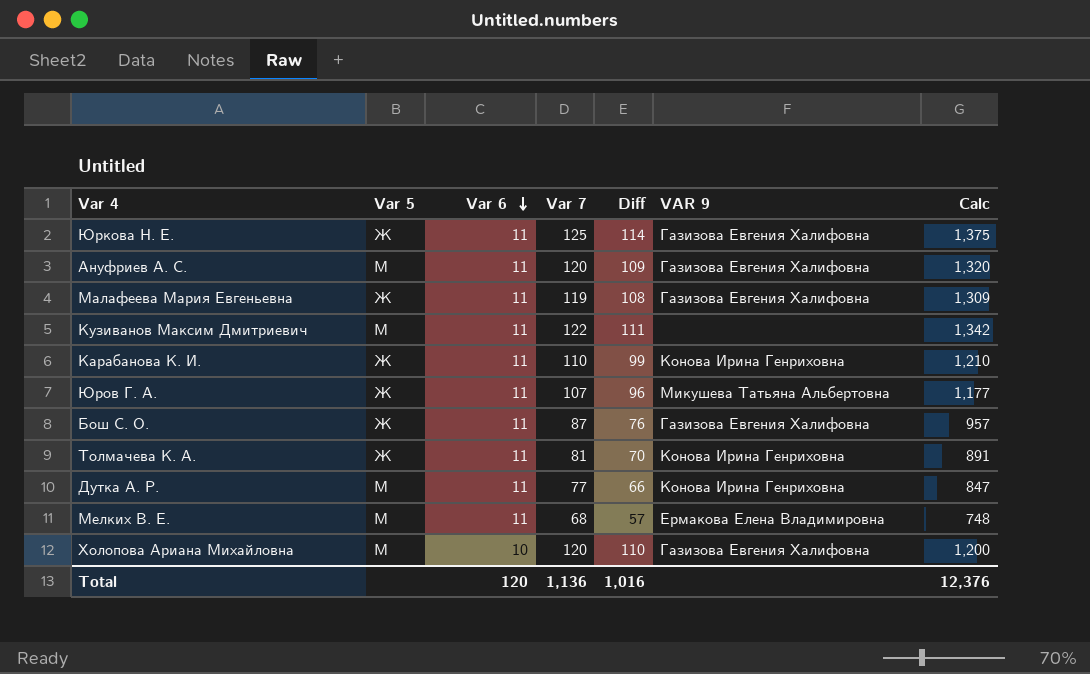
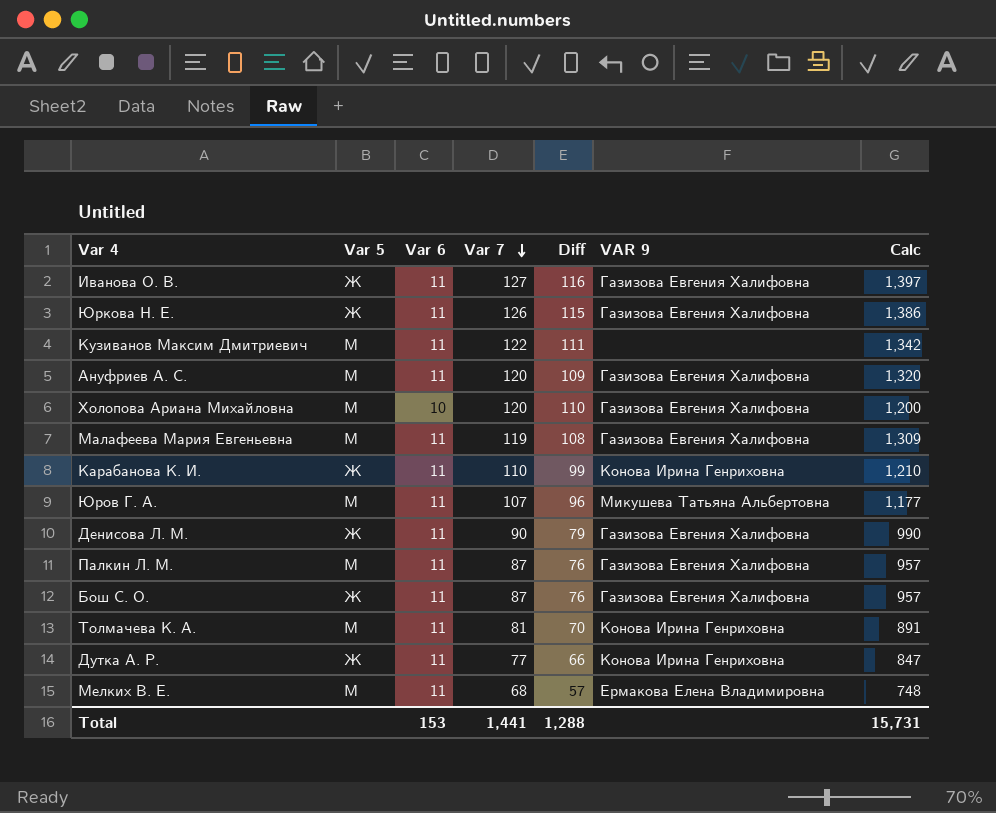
row order: Var 6 descending -> Var 7 descending
row Иванова О. В.: none -> Ж | 11 | 127 | 116 | Газизова Евгения Халифовна | 1,397
Юркова Н. Е. | Var 7: 125 -> 126
Юркова Н. Е. | Diff: 114 -> 115
Юркова Н. Е. | Calc: 1,375 -> 1,386
Малафеева Мария Евгеньевна | Var 5: Ж -> М
Юров Г. А. | Var 5: Ж -> М
row Денисова Л. М.: none -> Ж | 11 | 90 | 79 | Газизова Евгения Халифовна | 990
row Палкин Л. М.: none -> М | 11 | 87 | 76 | Газизова Евгения Халифовна | 957
Толмачева К. А. | Var 5: Ж -> М
Дутка А. Р. | Var 5: М -> Ж
Total | Var 6: 120 -> 153
Total | Var 7: 1,136 -> 1,441
Total | Diff: 1,016 -> 1,288
Total | Calc: 12,376 -> 15,731

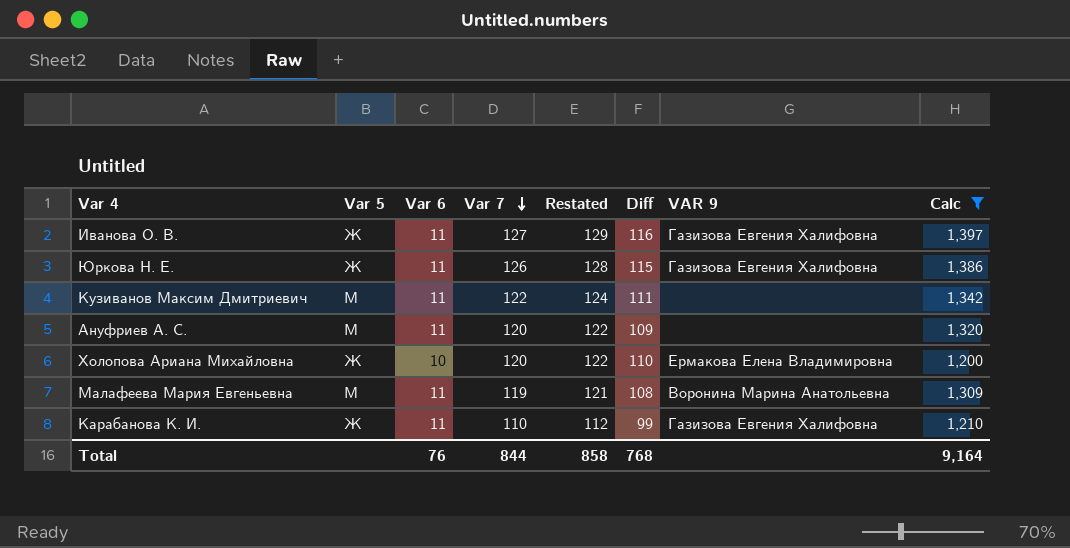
filter: none -> Calc >= 1,200
column Restated | formula: none -> [Var 7] + 2
Ануфриев А. С. | VAR 9: Газизова Евгения Халифовна -> none
Холопова Ариана Михайловна | Var 5: М -> Ж
Холопова Ариана Михайловна | VAR 9: Газизова Евгения Халифовна -> Ермакова Елена Владимировна
Малафеева Мария Евгеньевна | VAR 9: Газизова Евгения Халифовна -> Воронина Марина Анатольевна
Карабанова К. И. | VAR 9: Конова Ирина Генриховна -> Газизова Евгения Халифовна
Total | Var 6: 153 -> 76
Total | Var 7: 1,441 -> 844
Total | Diff: 1,288 -> 768
Total | Calc: 15,731 -> 9,164

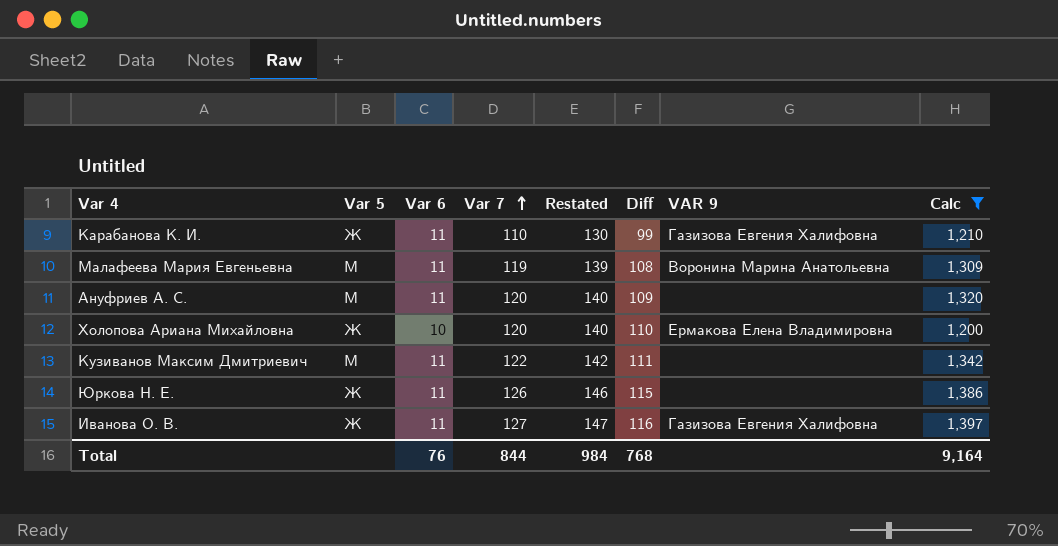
row order: Var 7 descending -> Var 7 ascending
column Restated | formula: [Var 7] + 2 -> [Var 7] + 20
Юркова Н. Е. | VAR 9: Газизова Евгения Халифовна -> none
Total | Restated: 858 -> 984

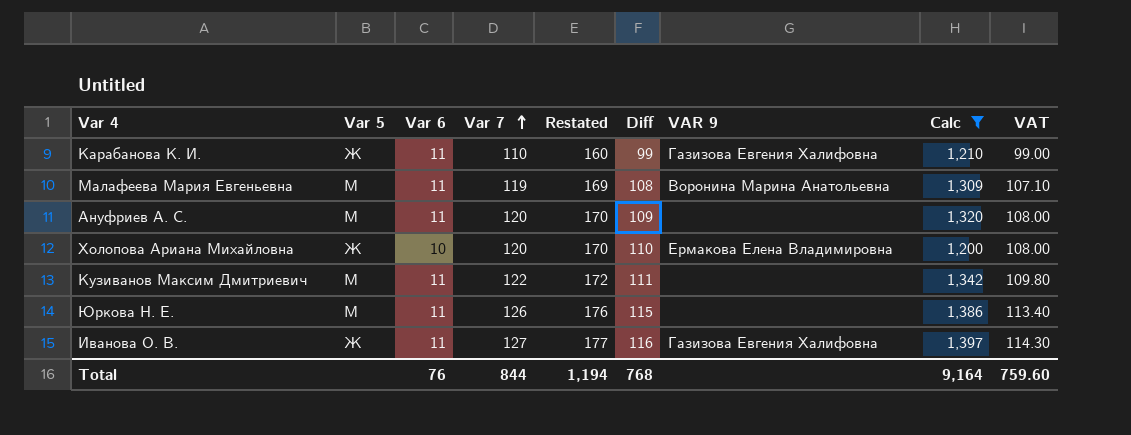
column Restated | formula: [Var 7] + 20 -> [Var 7] + 50
column VAT | formula: none -> [Var 7] * 0.9
Юркова Н. Е. | Var 5: Ж -> М
Total | Restated: 984 -> 1,194

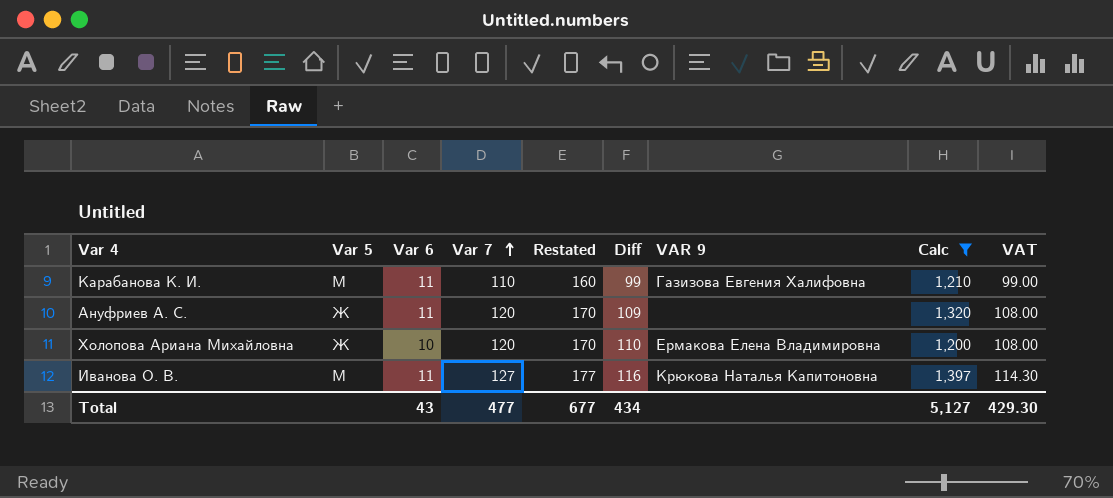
row Малафеева Мария Евгеньевна: М | 11 | 119 | 169 | 108 | Воронина Марина Анатольевна | 1,309 | 107.10 -> none
row Кузиванов Максим Дмитриевич: М | 11 | 122 | 172 | 111 | none | 1,342 | 109.80 -> none
row Юркова Н. Е.: М | 11 | 126 | 176 | 115 | none | 1,386 | 113.40 -> none
Карабанова К. И. | Var 5: Ж -> М
Ануфриев А. С. | Var 5: М -> Ж
Иванова О. В. | Var 5: Ж -> М
Иванова О. В. | VAR 9: Газизова Евгения Халифовна -> Крюкова Наталья Капитоновна
Total | Var 6: 76 -> 43
Total | Var 7: 844 -> 477
Total | Restated: 1,194 -> 677
Total | Diff: 768 -> 434
Total | Calc: 9,164 -> 5,127
Total | VAT: 759.60 -> 429.30

